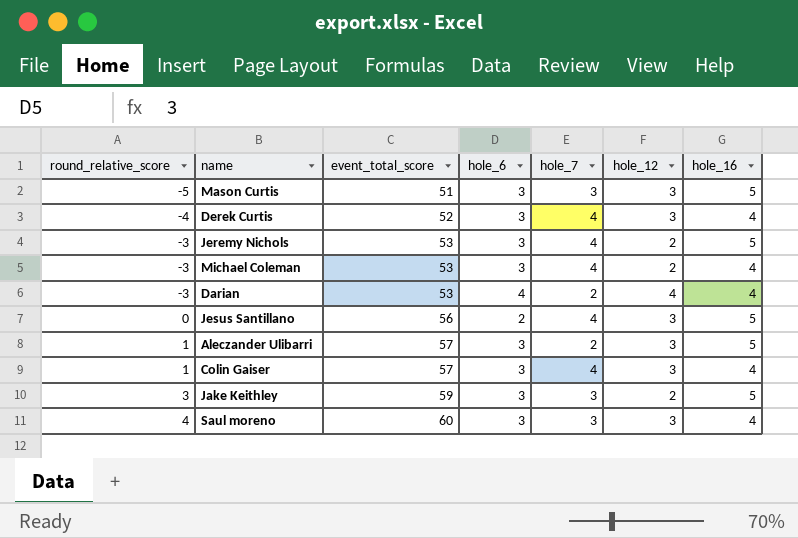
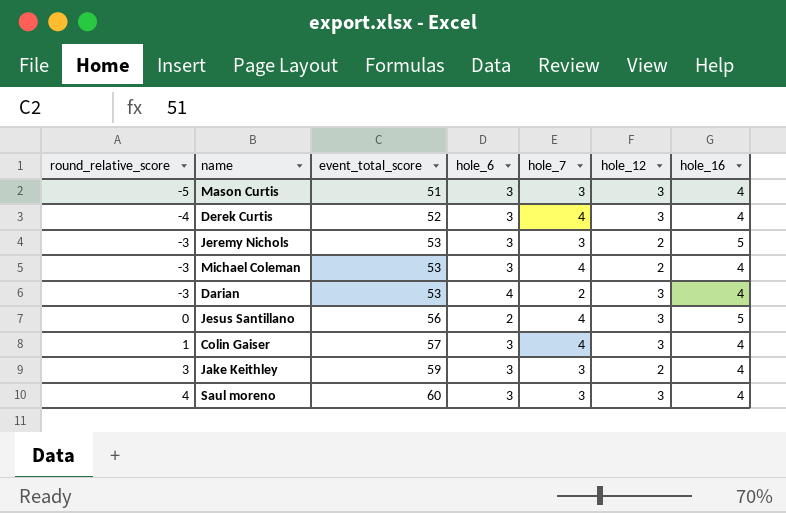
row Aleczander Ulibarri: 1 | 57 | 3 | 2 | 3 | 5 -> none
Mason Curtis | hole_16: 5 -> 4
Jeremy Nichols | hole_7: 4 -> 3
Darian | hole_12: 4 -> 3
Jake Keithley | hole_16: 5 -> 4

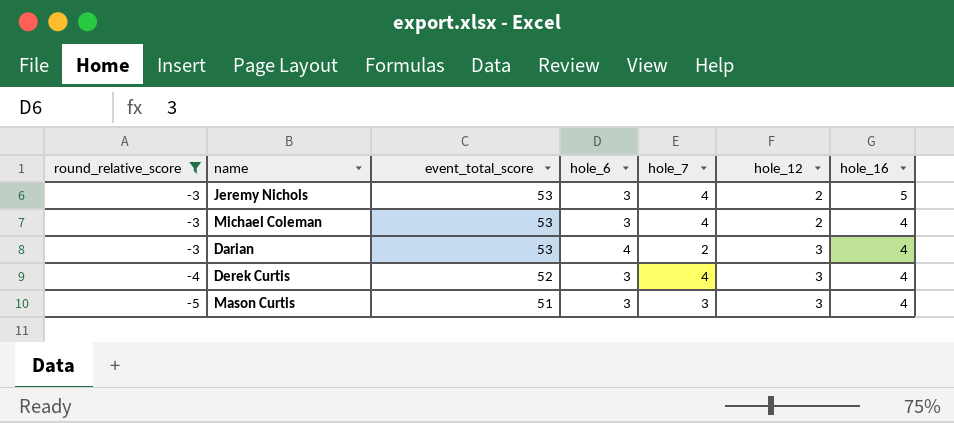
filter: none -> round_relative_score <= -3
row order: round_relative_score ascending -> round_relative_score descending
Jeremy Nichols | hole_7: 3 -> 4

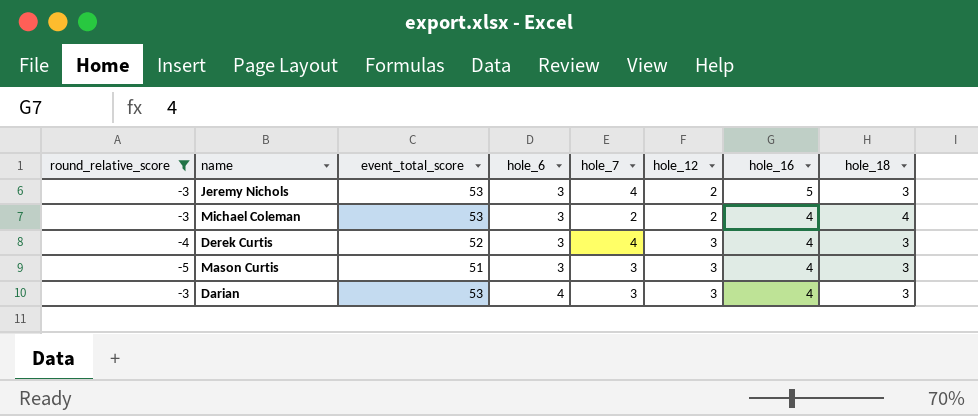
row order: round_relative_score descending -> hole_6 ascending
column hole_18 | position: none -> 8
Michael Coleman | hole_7: 4 -> 2
Darian | hole_7: 2 -> 3

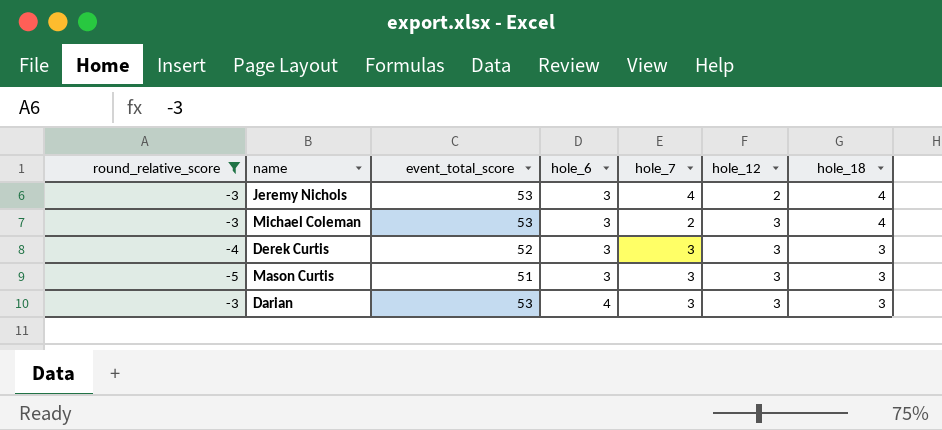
column hole_16 | position: 7 -> none
Jeremy Nichols | hole_18: 3 -> 4
Michael Coleman | hole_12: 2 -> 3
Derek Curtis | hole_7: 4 -> 3

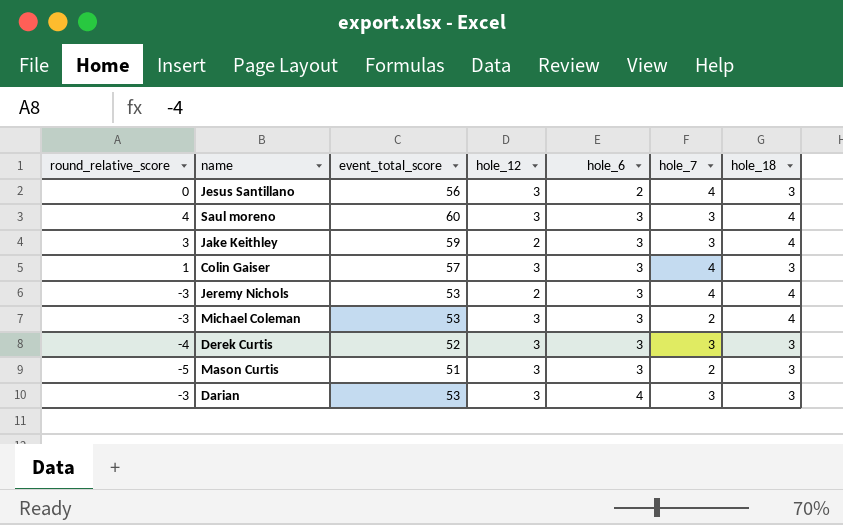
filter: round_relative_score <= -3 -> none
column hole_12 | position: 6 -> 4
Mason Curtis | hole_7: 3 -> 2

